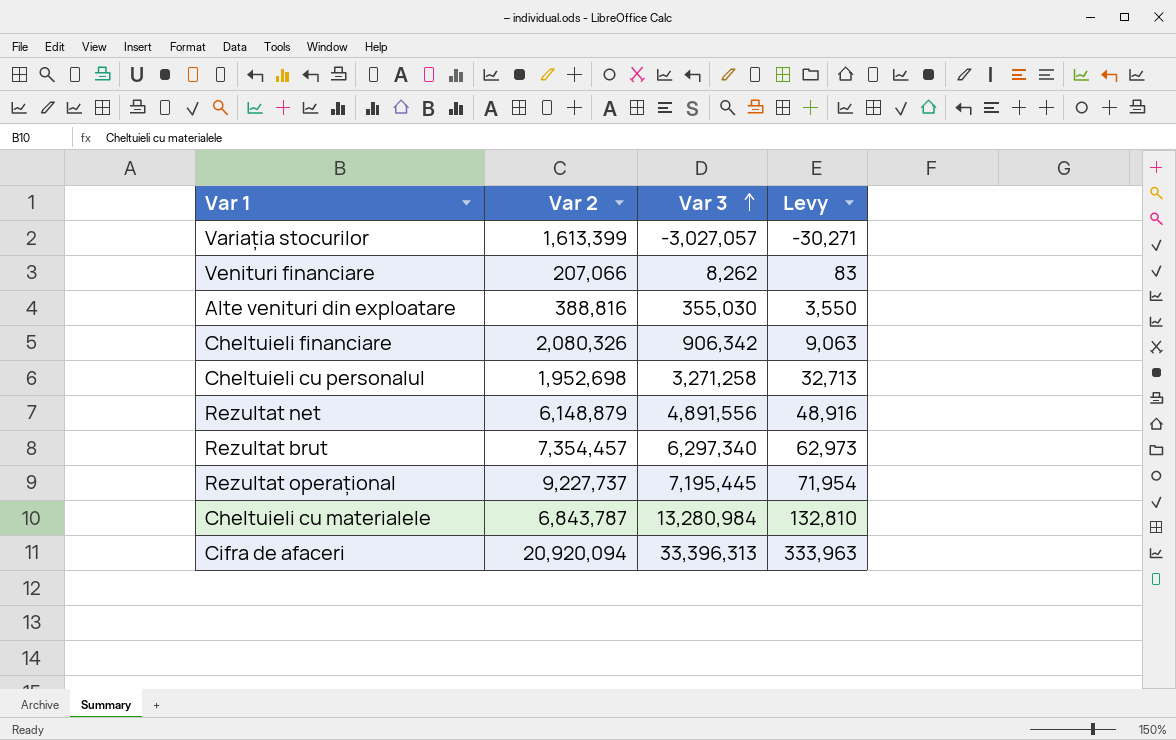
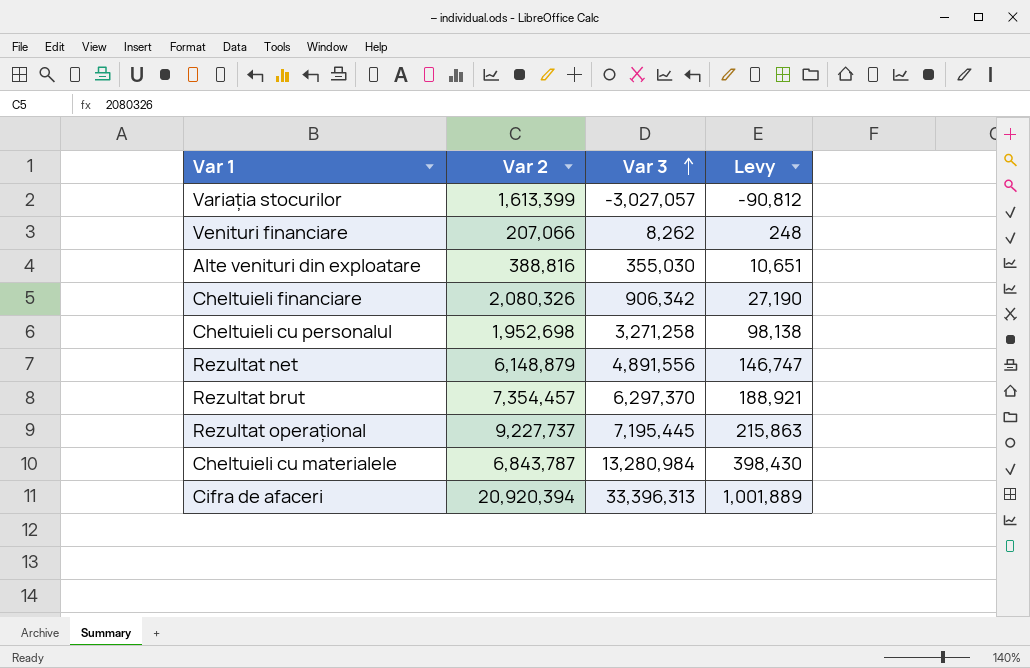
column Levy | formula: [Var 3] * 0.01 -> [Var 3] * 0.03
Rezultat brut | Var 3: 6,297,340 -> 6,297,370
Cifra de afaceri | Var 2: 20,920,094 -> 20,920,394

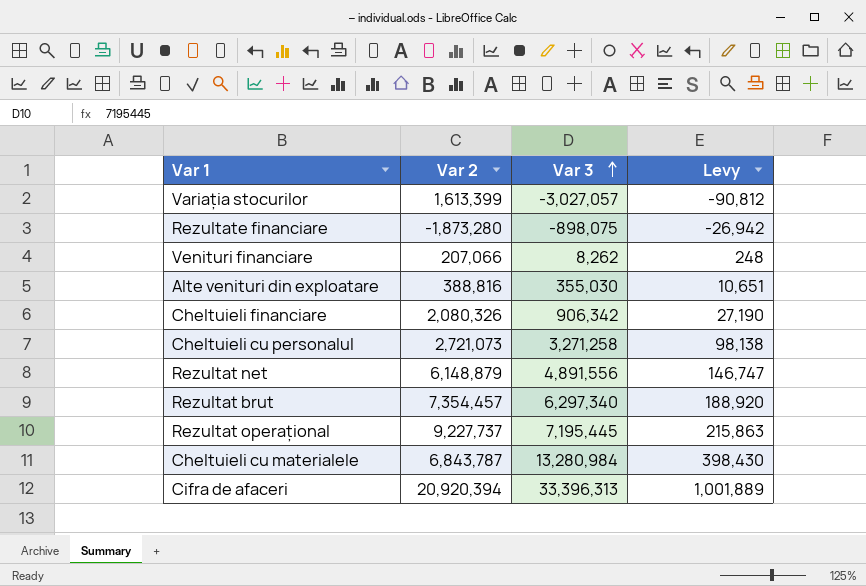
row Rezultate financiare: none -> -1,873,280 | -898,075 | -26,942
Cheltuieli cu personalul | Var 2: 1,952,698 -> 2,721,073
Rezultat brut | Var 3: 6,297,370 -> 6,297,340
Rezultat brut | Levy: 188,921 -> 188,920

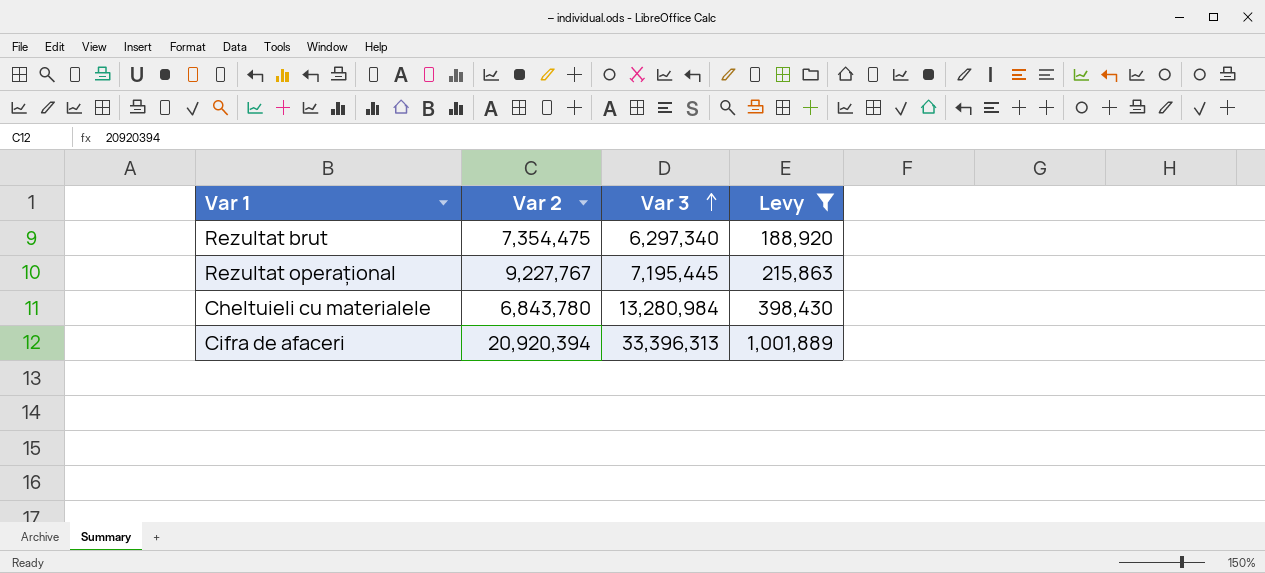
filter: none -> Levy >= 188,920
Rezultat brut | Var 2: 7,354,457 -> 7,354,475
Rezultat operațional | Var 2: 9,227,737 -> 9,227,767
Cheltuieli cu materialele | Var 2: 6,843,787 -> 6,843,780

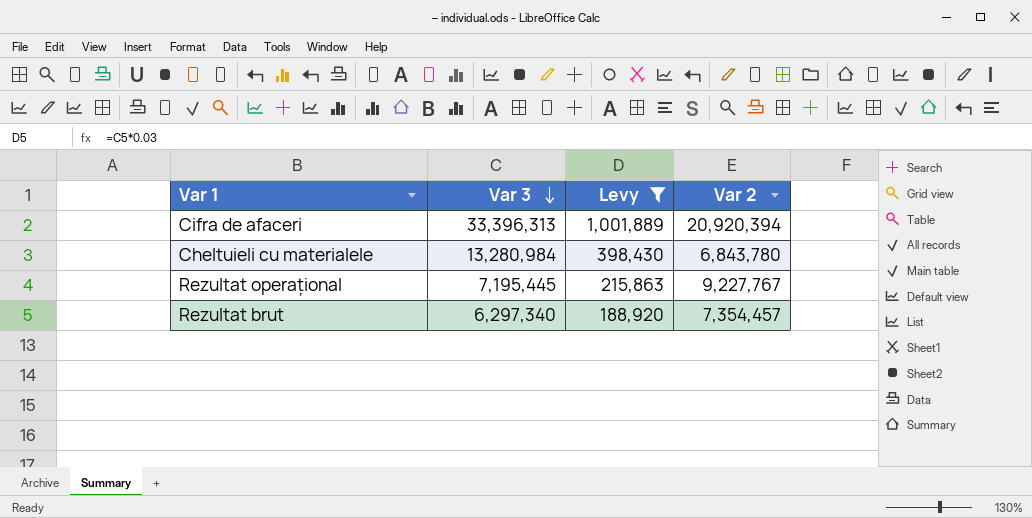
row order: Var 3 ascending -> Var 3 descending
column Var 2 | position: 2 -> 4
Rezultat brut | Var 2: 7,354,475 -> 7,354,457

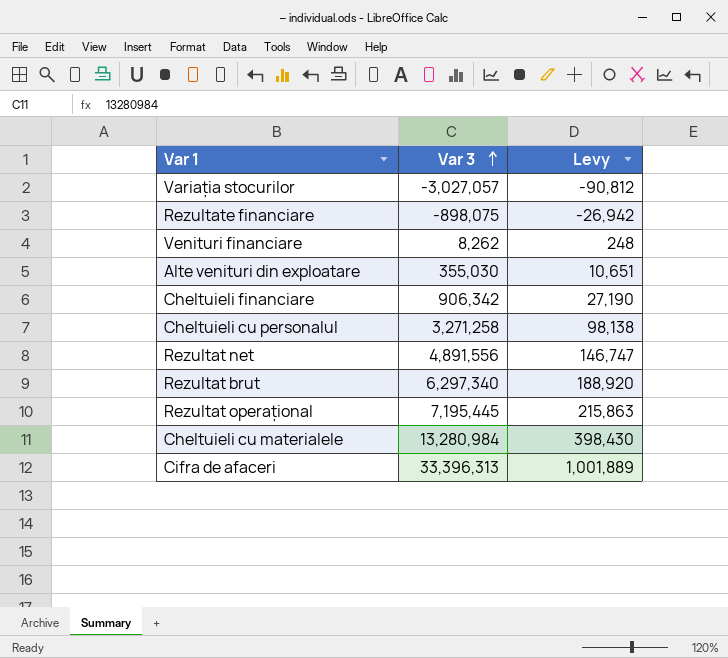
filter: Levy >= 188,920 -> none
row order: Var 3 descending -> Var 3 ascending
column Var 2 | position: 4 -> none

